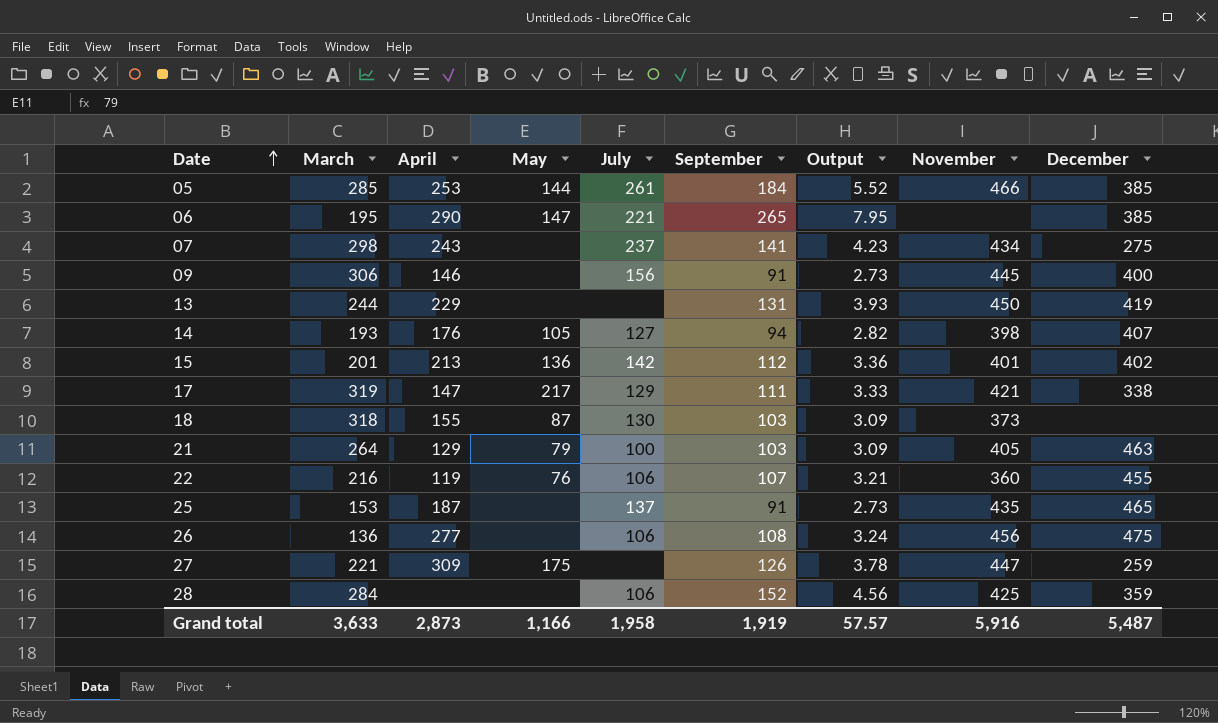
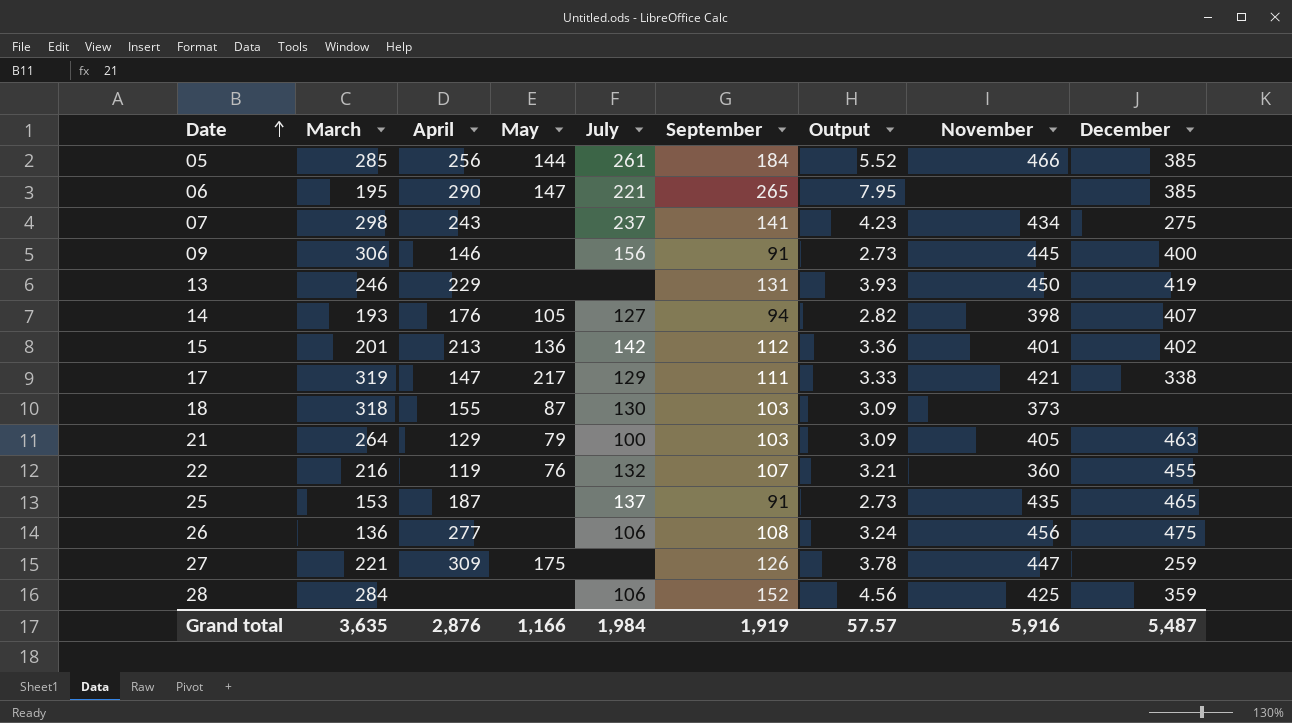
05 | April: 253 -> 256
13 | March: 244 -> 246
22 | July: 106 -> 132
Grand total | March: 3,633 -> 3,635
Grand total | April: 2,873 -> 2,876
Grand total | July: 1,958 -> 1,984

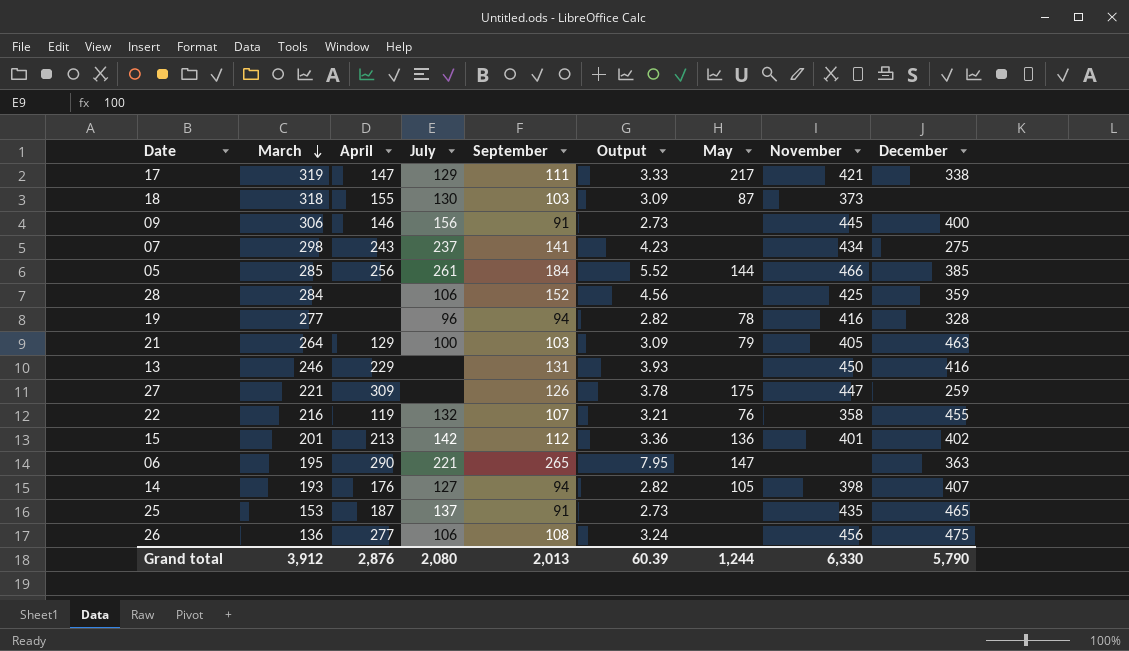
row order: Date ascending -> March descending
column May | position: 4 -> 7
row 19: none -> 277 | none | 96 | 94 | 2.82 | 78 | 416 | 328
13 | December: 419 -> 416
22 | November: 360 -> 358
06 | December: 385 -> 363
Grand total | March: 3,635 -> 3,912
Grand total | July: 1,984 -> 2,080
Grand total | September: 1,919 -> 2,013
Grand total | Output: 57.57 -> 60.39
Grand total | May: 1,166 -> 1,244
Grand total | November: 5,916 -> 6,330
Grand total | December: 5,487 -> 5,790

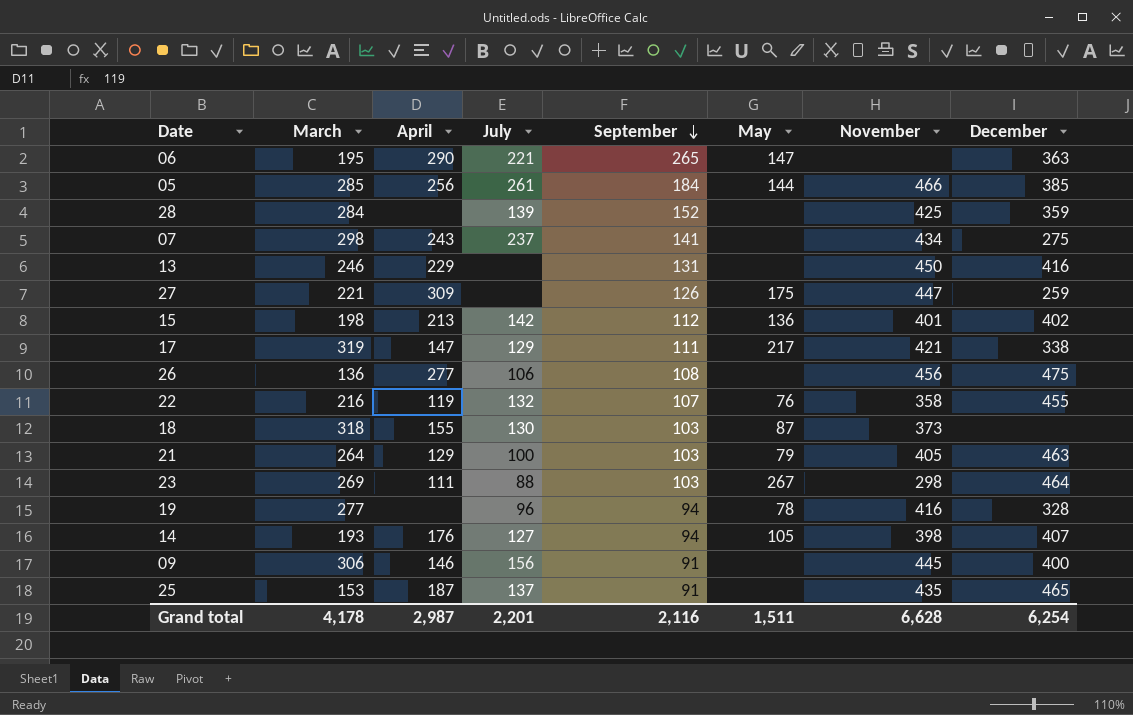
row order: March descending -> September descending
column Output | formula: [September] * 0.03 -> none
28 | July: 106 -> 139
15 | March: 201 -> 198
row 23: none -> 269 | 111 | 88 | 103 | 267 | 298 | 464
Grand total | March: 3,912 -> 4,178
Grand total | April: 2,876 -> 2,987
Grand total | July: 2,080 -> 2,201
Grand total | September: 2,013 -> 2,116
Grand total | May: 1,244 -> 1,511
Grand total | November: 6,330 -> 6,628
Grand total | December: 5,790 -> 6,254

